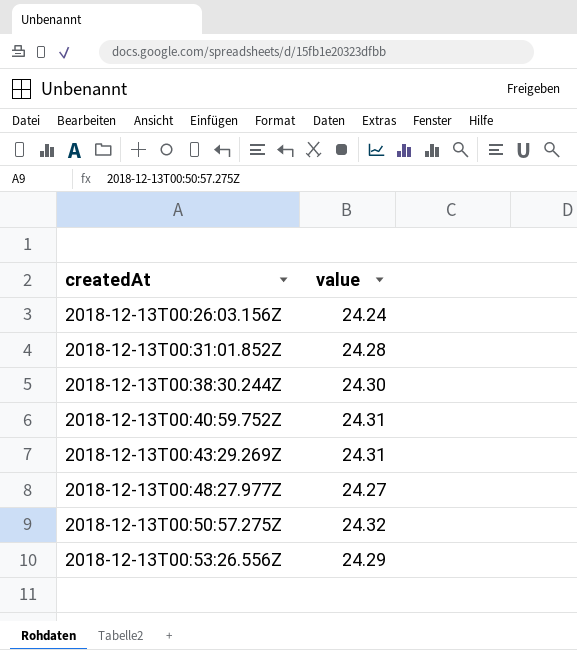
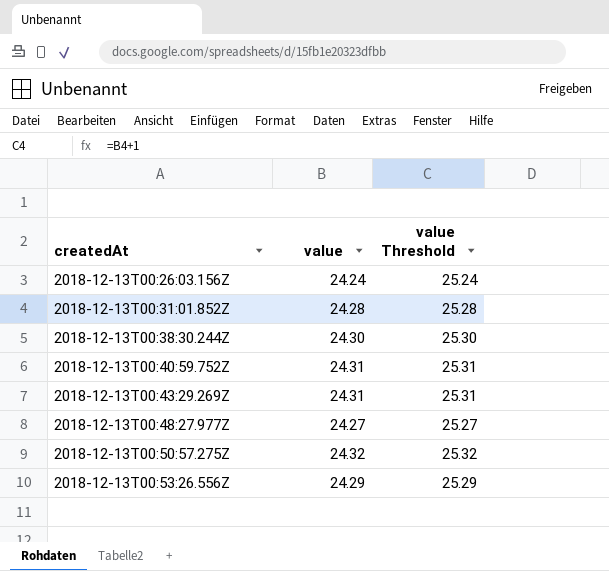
column value Threshold | formula: none -> [value] + 1

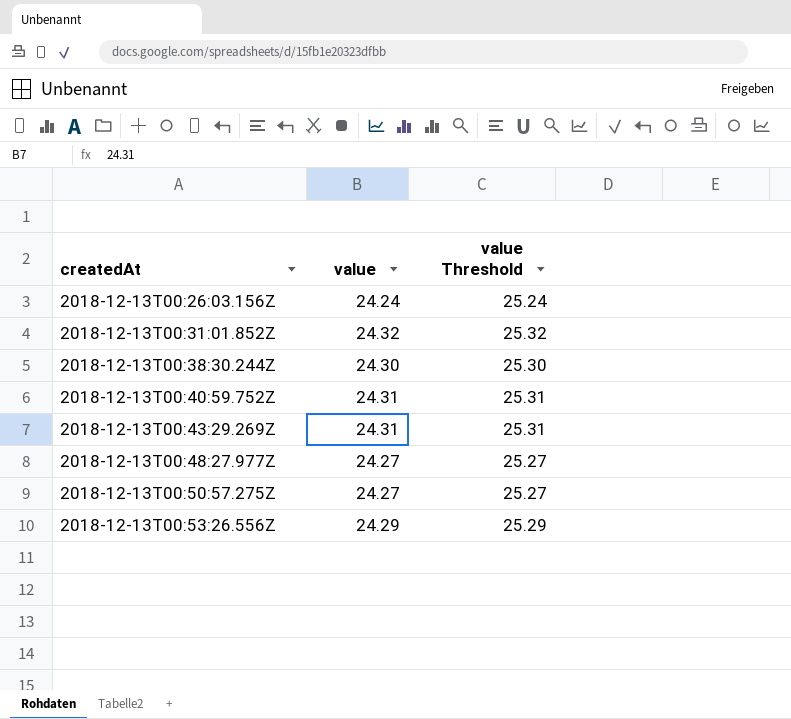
2018-12-13T00:31:01.852Z | value: 24.28 -> 24.32
2018-12-13T00:31:01.852Z | value Threshold: 25.28 -> 25.32
2018-12-13T00:50:57.275Z | value: 24.32 -> 24.27
2018-12-13T00:50:57.275Z | value Threshold: 25.32 -> 25.27

